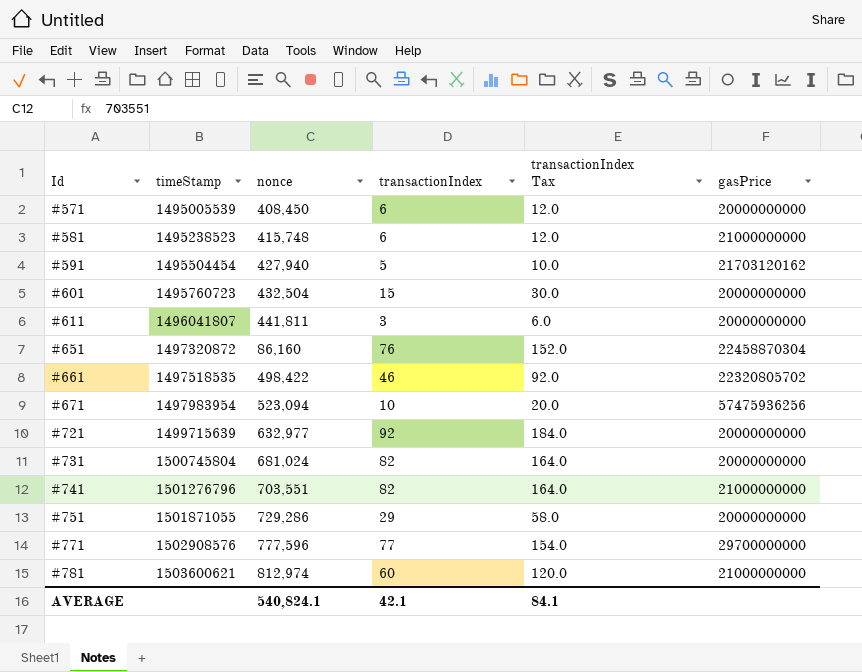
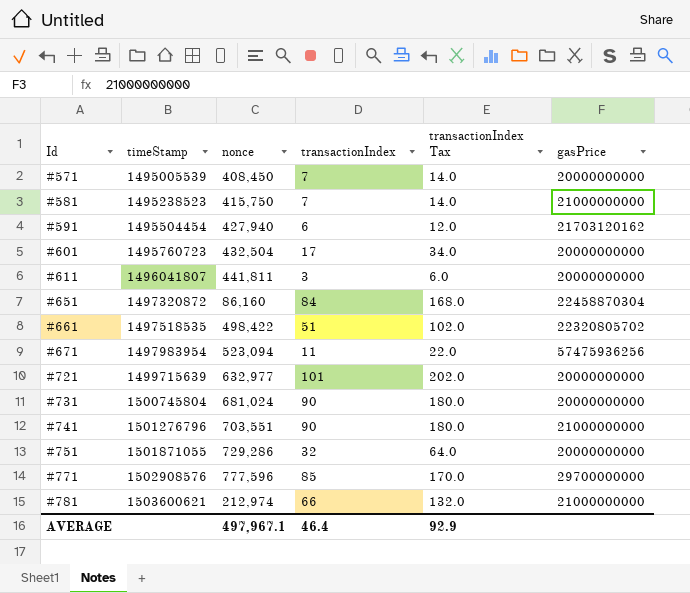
#571 | transactionIndex: 6 -> 7
#571 | transactionIndex Tax: 12.0 -> 14.0
#581 | nonce: 415,748 -> 415,750
#581 | transactionIndex: 6 -> 7
#581 | transactionIndex Tax: 12.0 -> 14.0
#591 | transactionIndex: 5 -> 6
#591 | transactionIndex Tax: 10.0 -> 12.0
#601 | transactionIndex: 15 -> 17
#601 | transactionIndex Tax: 30.0 -> 34.0
#651 | transactionIndex: 76 -> 84
#651 | transactionIndex Tax: 152.0 -> 168.0
#661 | transactionIndex: 46 -> 51
#661 | transactionIndex Tax: 92.0 -> 102.0
#671 | transactionIndex: 10 -> 11
#671 | transactionIndex Tax: 20.0 -> 22.0
#721 | transactionIndex: 92 -> 101
#721 | transactionIndex Tax: 184.0 -> 202.0
#731 | transactionIndex: 82 -> 90
#731 | transactionIndex Tax: 164.0 -> 180.0
#741 | transactionIndex: 82 -> 90
#741 | transactionIndex Tax: 164.0 -> 180.0
#751 | transactionIndex: 29 -> 32
#751 | transactionIndex Tax: 58.0 -> 64.0
#771 | transactionIndex: 77 -> 85
#771 | transactionIndex Tax: 154.0 -> 170.0
#781 | nonce: 812,974 -> 212,974
#781 | transactionIndex: 60 -> 66
#781 | transactionIndex Tax: 120.0 -> 132.0
AVERAGE | nonce: 540,824.1 -> 497,967.1
AVERAGE | transactionIndex: 42.1 -> 46.4
AVERAGE | transactionIndex Tax: 84.1 -> 92.9

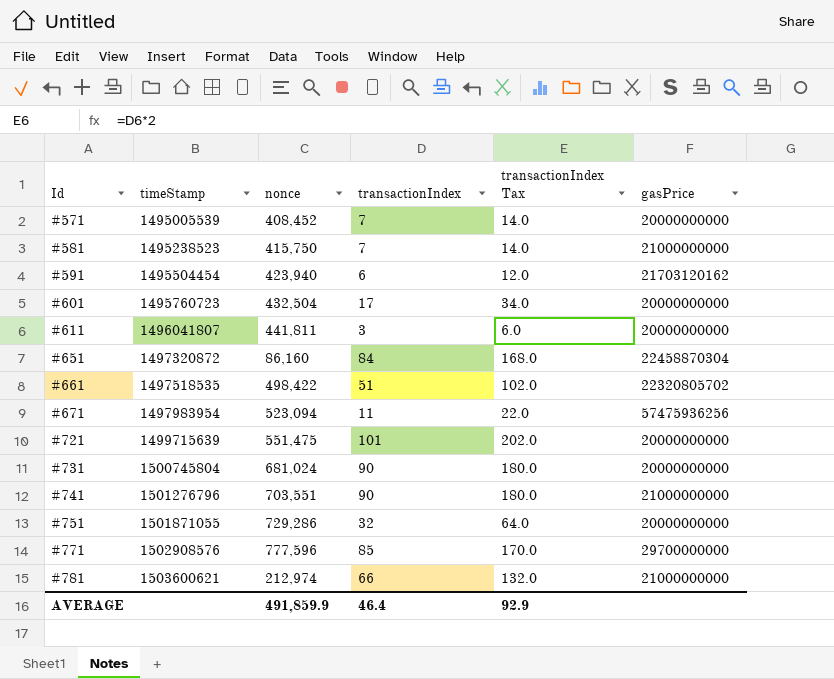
#571 | nonce: 408,450 -> 408,452
#591 | nonce: 427,940 -> 423,940
#721 | nonce: 632,977 -> 551,475
AVERAGE | nonce: 497,967.1 -> 491,859.9

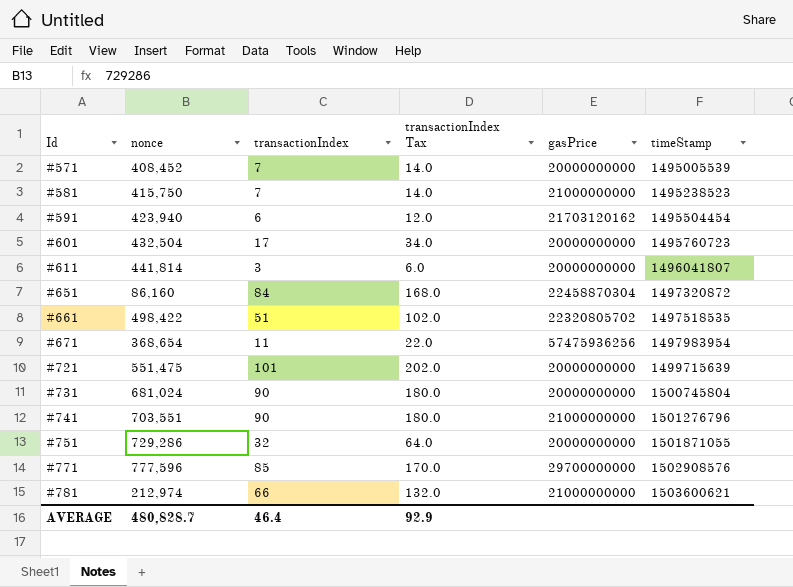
column timeStamp | position: 2 -> 6
#611 | nonce: 441,811 -> 441,814
#671 | nonce: 523,094 -> 368,654
AVERAGE | nonce: 491,859.9 -> 480,828.7

